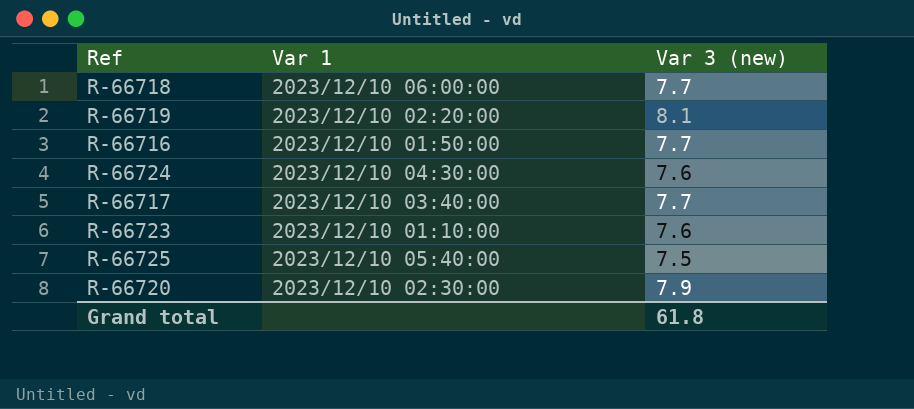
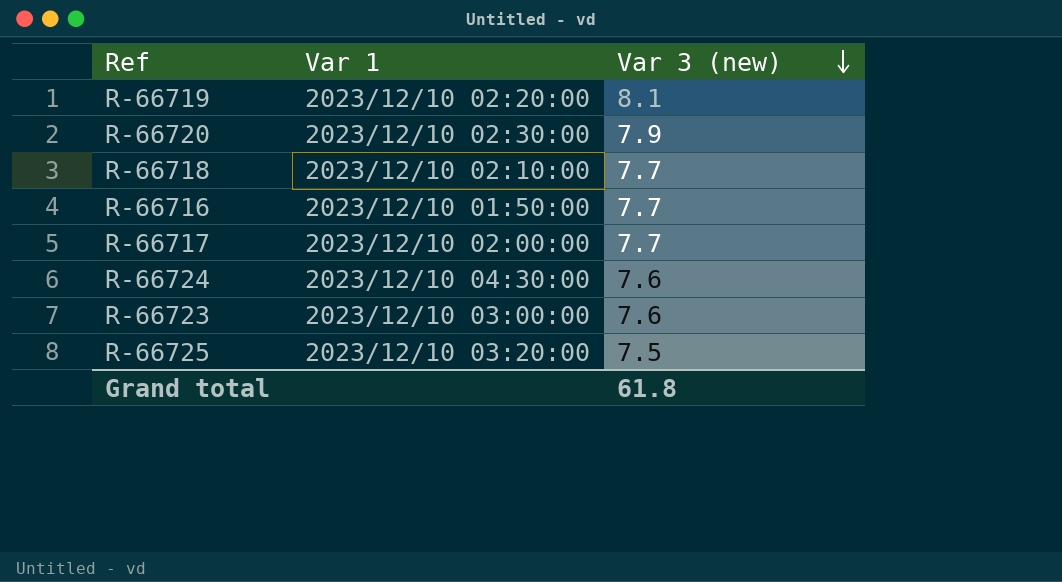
row order: none -> Var 3 (new) descending
R-66718 | Var 1: 2023/12/10 06:00:00 -> 2023/12/10 02:10:00
R-66717 | Var 1: 2023/12/10 03:40:00 -> 2023/12/10 02:00:00
R-66723 | Var 1: 2023/12/10 01:10:00 -> 2023/12/10 03:00:00
R-66725 | Var 1: 2023/12/10 05:40:00 -> 2023/12/10 03:20:00

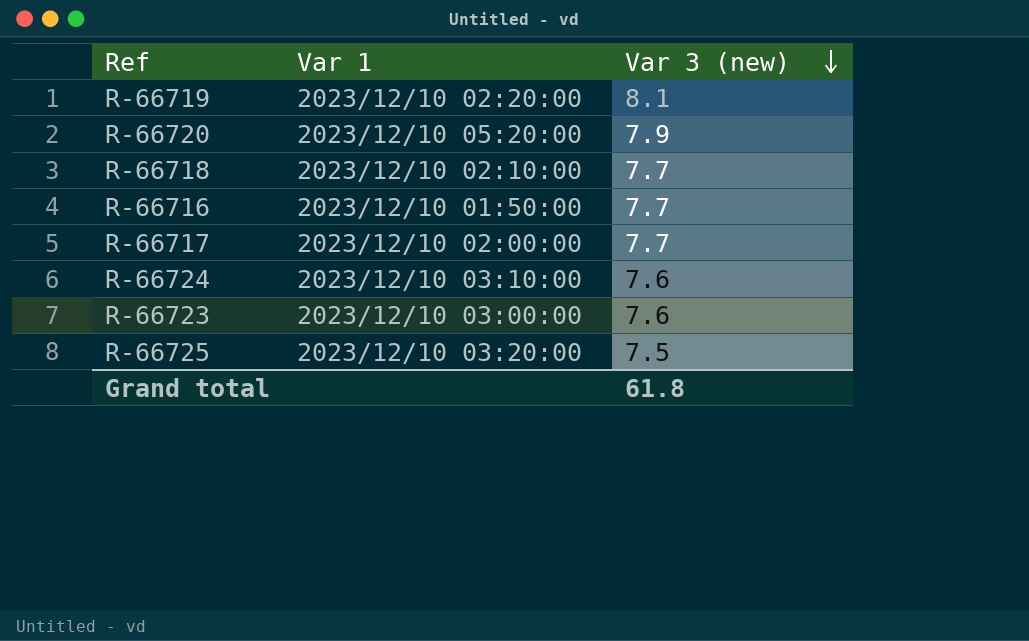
R-66720 | Var 1: 2023/12/10 02:30:00 -> 2023/12/10 05:20:00
R-66724 | Var 1: 2023/12/10 04:30:00 -> 2023/12/10 03:10:00

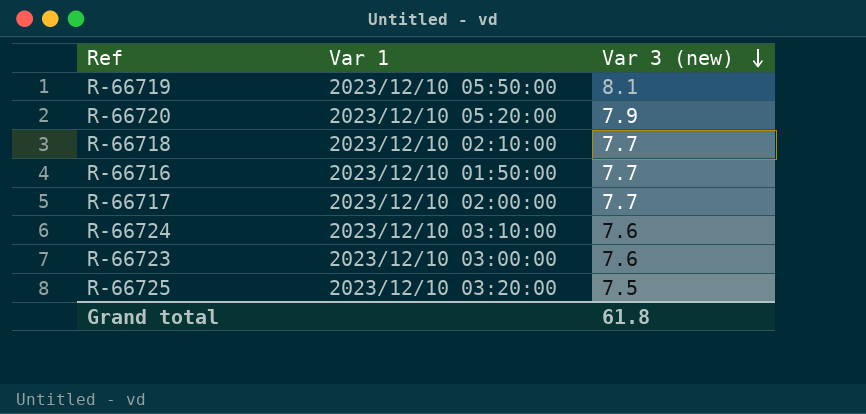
R-66719 | Var 1: 2023/12/10 02:20:00 -> 2023/12/10 05:50:00

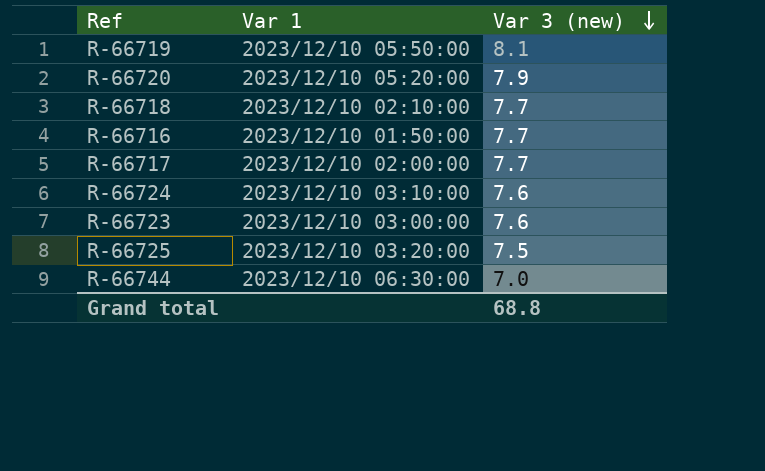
row R-66744: none -> 2023/12/10 06:30:00 | 7.0
Grand total | Var 3 (new): 61.8 -> 68.8

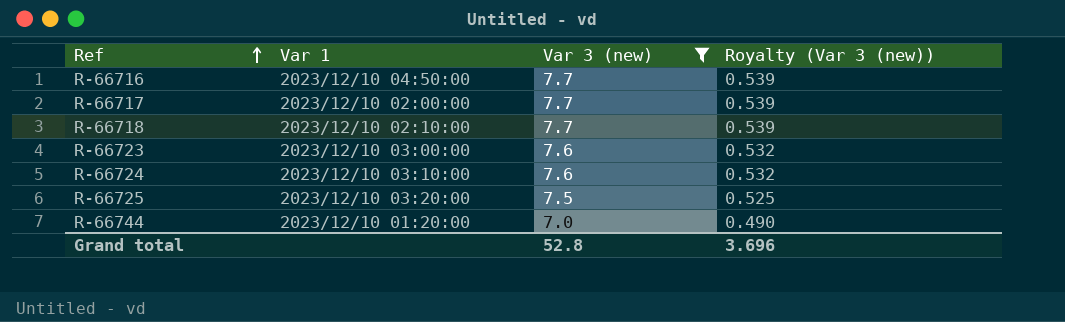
filter: none -> Var 3 (new) <= 7.7
row order: Var 3 (new) descending -> Ref ascending
column Royalty (Var 3 (new)) | formula: none -> [Var 3 (new)] * 0.07
R-66716 | Var 1: 2023/12/10 01:50:00 -> 2023/12/10 04:50:00
R-66744 | Var 1: 2023/12/10 06:30:00 -> 2023/12/10 01:20:00
Grand total | Var 3 (new): 68.8 -> 52.8

